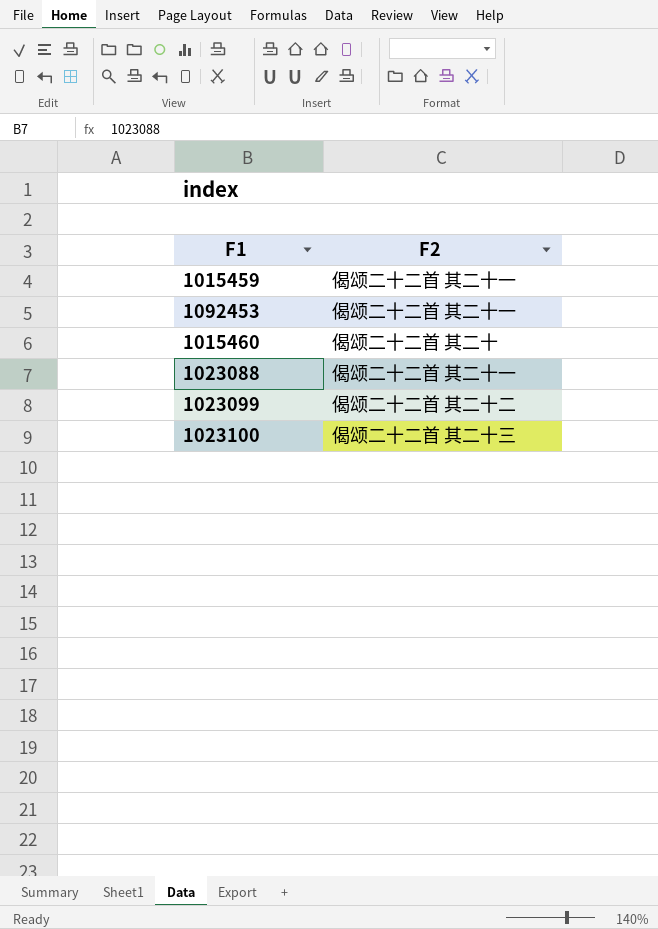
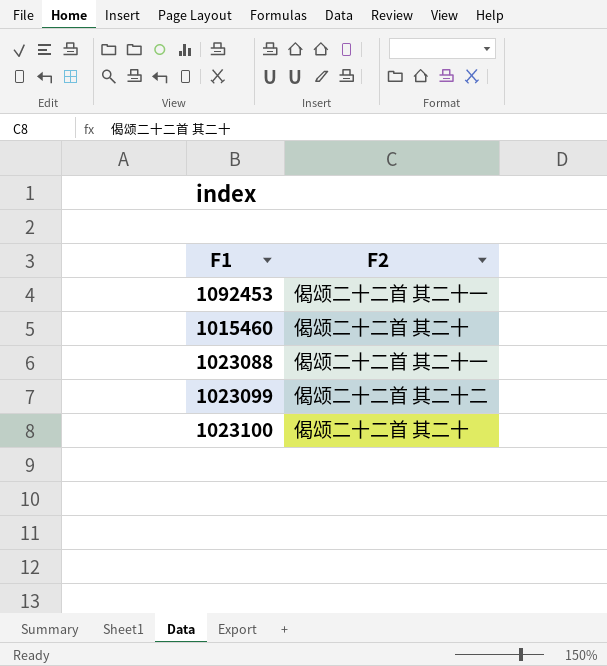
row 1015459: 偈颂二十二首 其二十一 -> none
1023100 | F2: 偈颂二十二首 其二十三 -> 偈颂二十二首 其二十

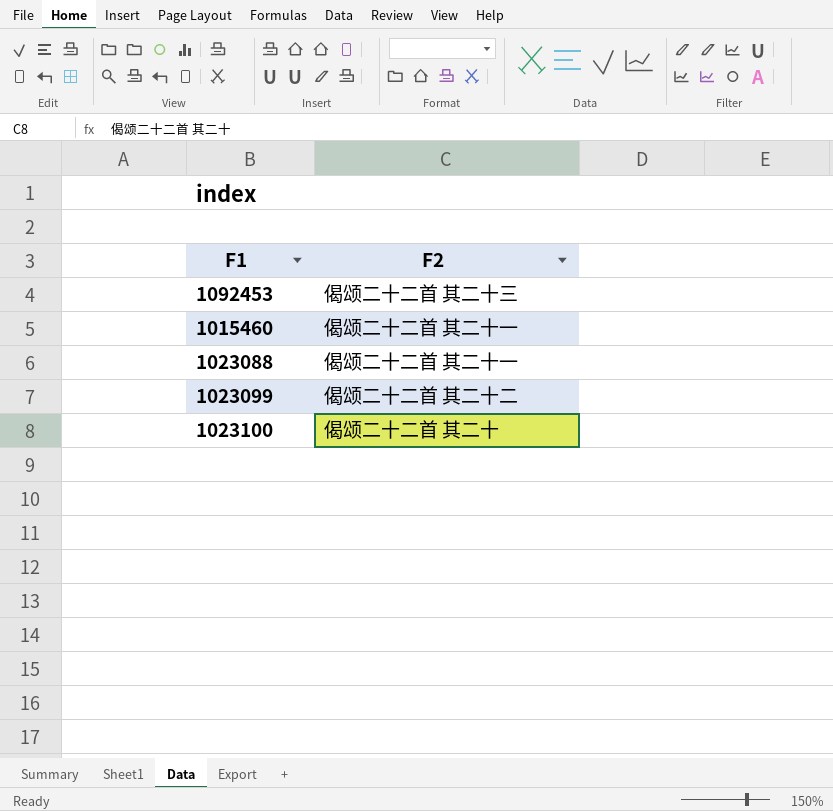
1092453 | F2: 偈颂二十二首 其二十一 -> 偈颂二十二首 其二十三
1015460 | F2: 偈颂二十二首 其二十 -> 偈颂二十二首 其二十一

